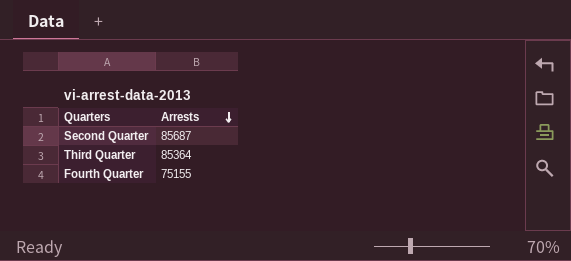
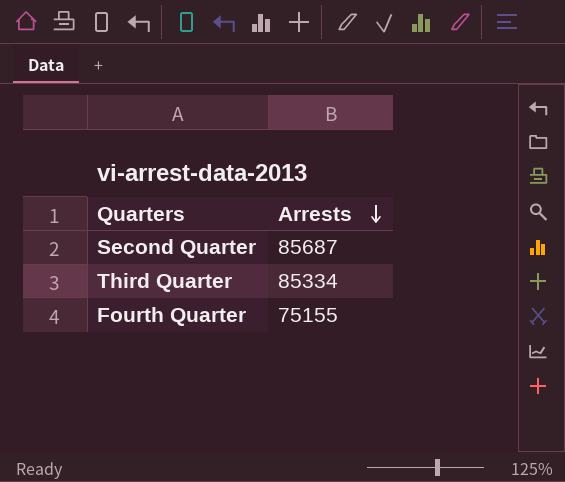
Third Quarter | Arrests: 85364 -> 85334

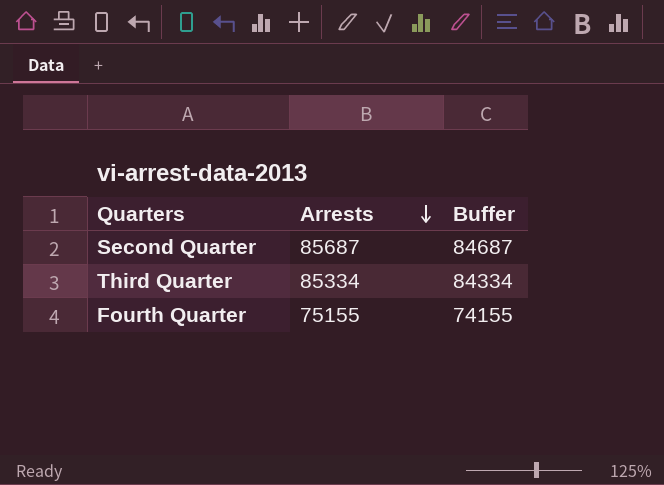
column Buffer | formula: none -> [Arrests] - 1000

